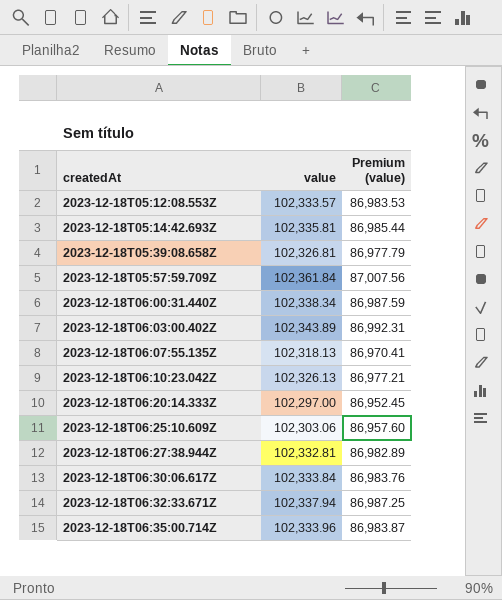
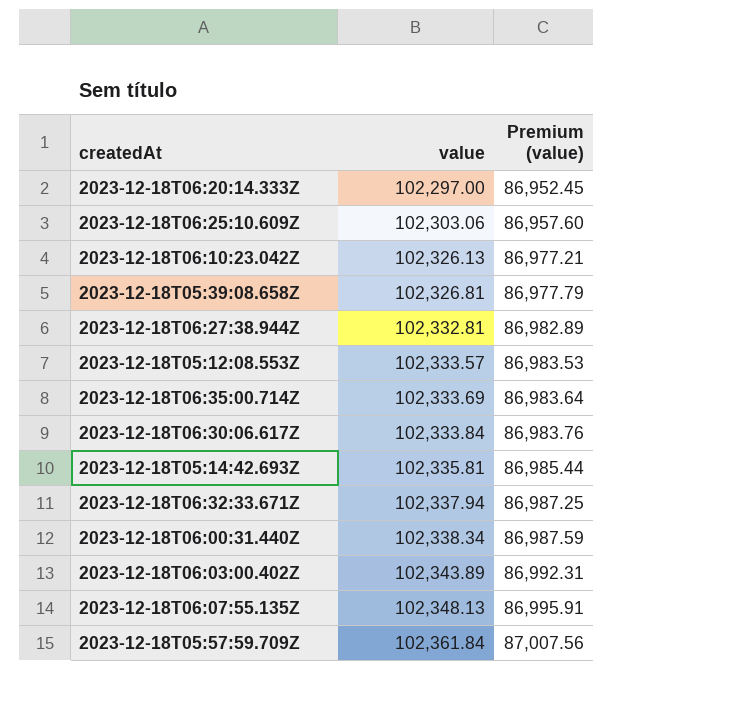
row order: createdAt ascending -> value ascending
2023-12-18T06:35:00.714Z | value: 102,333.96 -> 102,333.69
2023-12-18T06:35:00.714Z | Premium (value): 86,983.87 -> 86,983.64
2023-12-18T06:07:55.135Z | value: 102,318.13 -> 102,348.13
2023-12-18T06:07:55.135Z | Premium (value): 86,970.41 -> 86,995.91

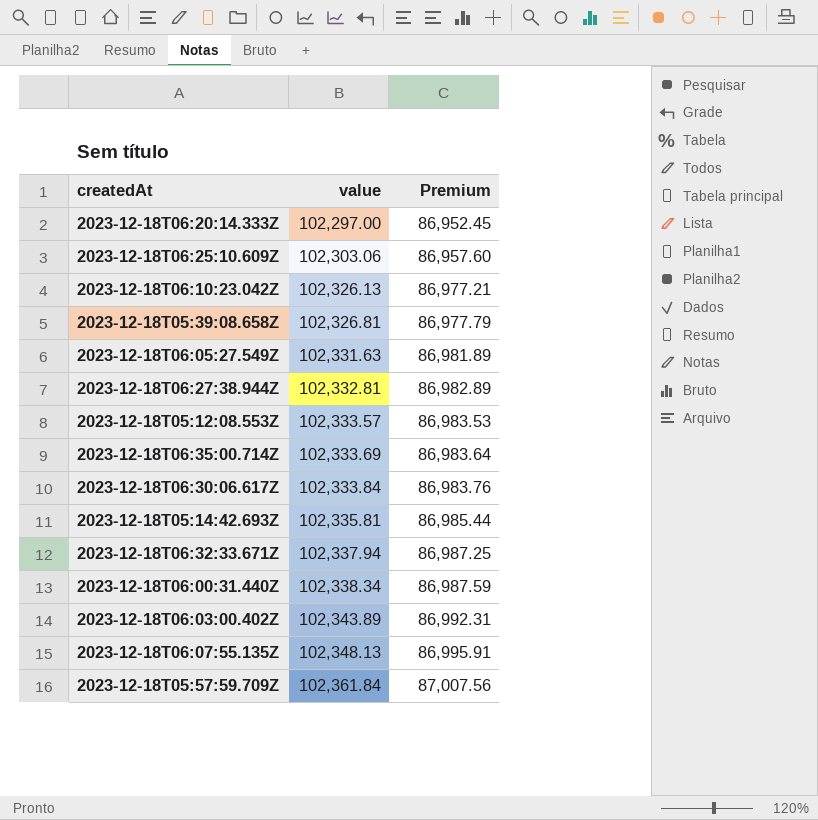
column name: Premium (value) -> Premium
row 2023-12-18T06:05:27.549Z: none -> 102,331.63 | 86,981.89

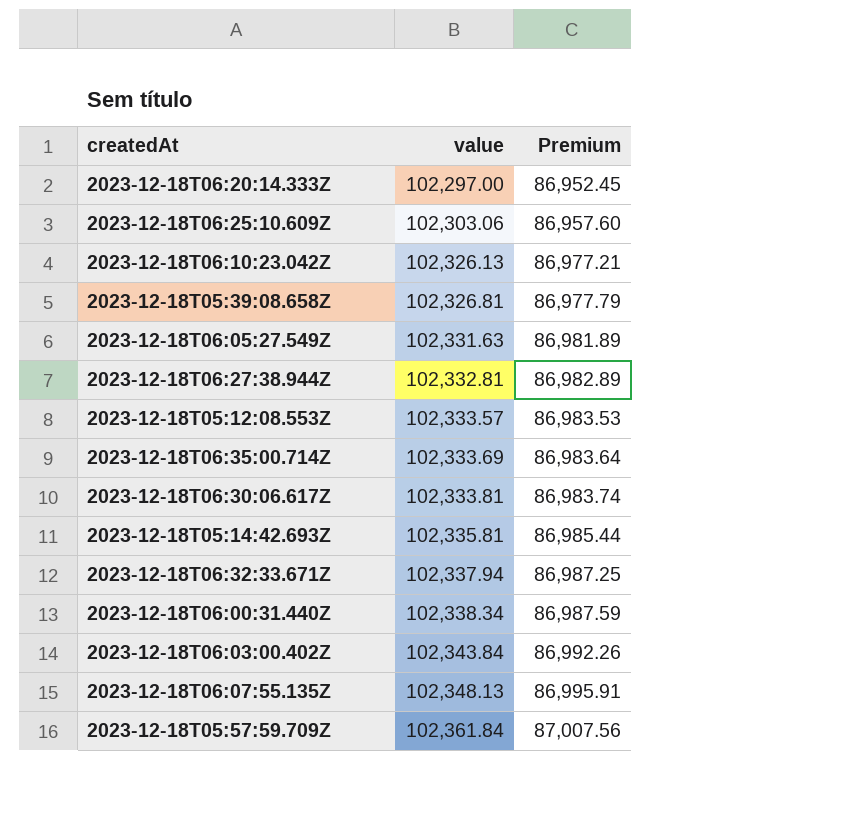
2023-12-18T06:30:06.617Z | value: 102,333.84 -> 102,333.81
2023-12-18T06:30:06.617Z | Premium: 86,983.76 -> 86,983.74
2023-12-18T06:03:00.402Z | value: 102,343.89 -> 102,343.84
2023-12-18T06:03:00.402Z | Premium: 86,992.31 -> 86,992.26

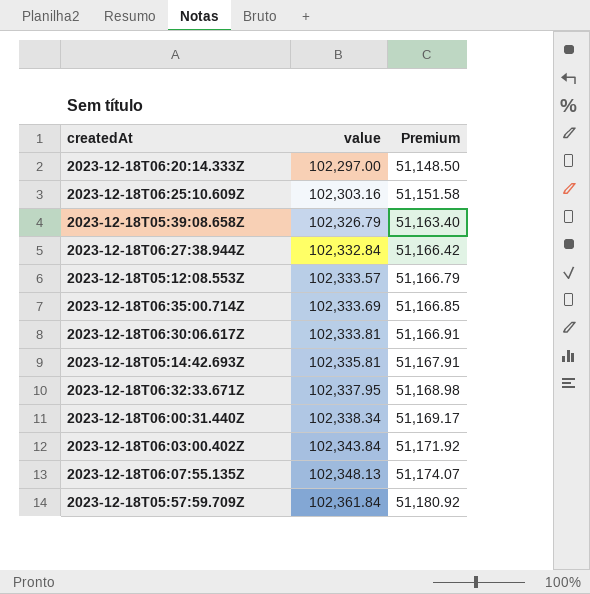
column Premium | formula: [value] * 0.85 -> [value] * 0.5
row 2023-12-18T06:10:23.042Z: 102,326.13 | 86,977.21 -> none
row 2023-12-18T06:05:27.549Z: 102,331.63 | 86,981.89 -> none
2023-12-18T06:25:10.609Z | value: 102,303.06 -> 102,303.16
2023-12-18T05:39:08.658Z | value: 102,326.81 -> 102,326.79
2023-12-18T06:27:38.944Z | value: 102,332.81 -> 102,332.84
2023-12-18T06:32:33.671Z | value: 102,337.94 -> 102,337.95

